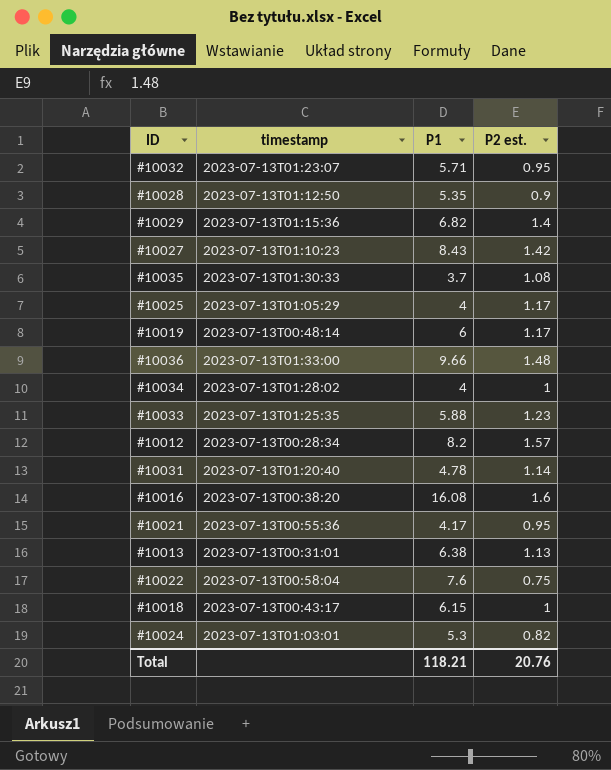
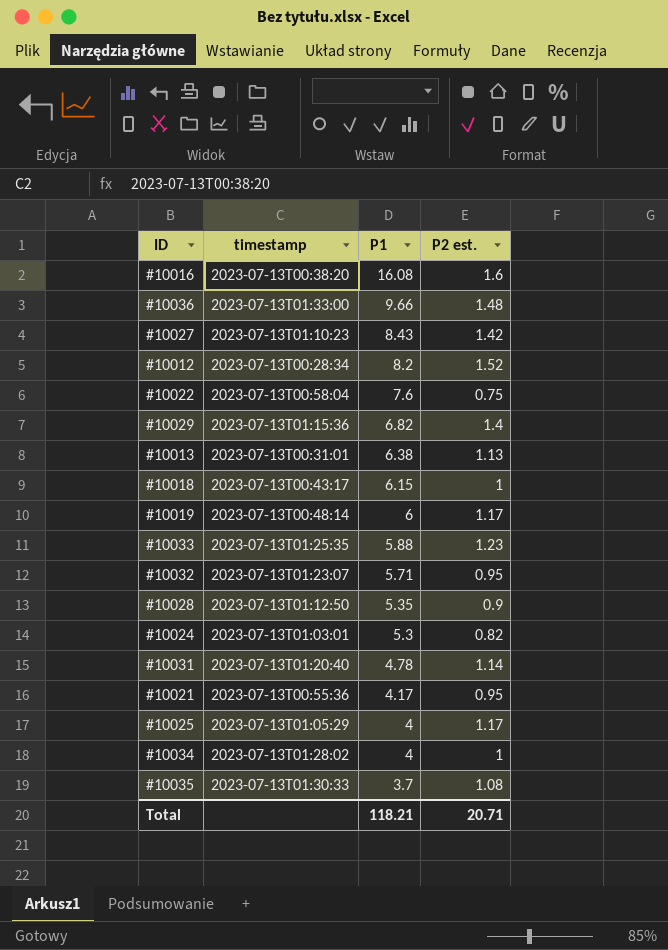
row order: none -> P1 descending
#10012 | P2 est.: 1.57 -> 1.52
Total | P2 est.: 20.76 -> 20.71

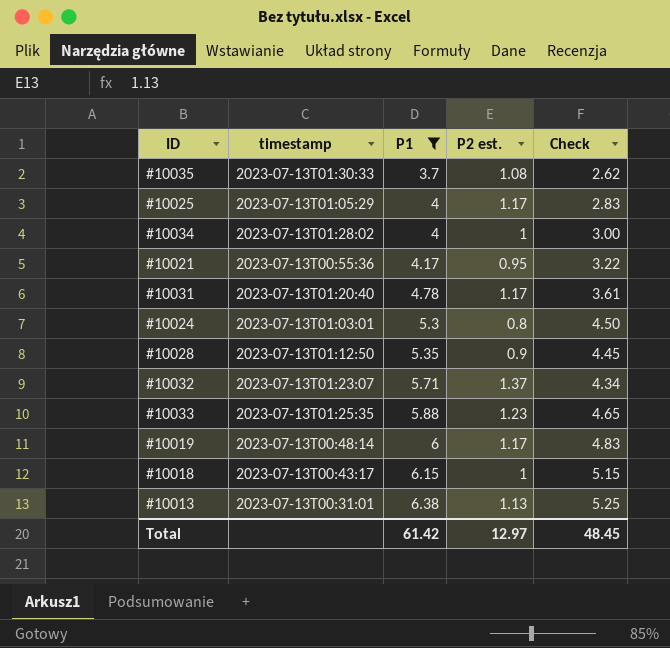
filter: none -> P1 <= 6.38
row order: P1 descending -> P1 ascending
column Check | formula: none -> [P1] - [P2 est.]
#10031 | P2 est.: 1.14 -> 1.17
#10024 | P2 est.: 0.82 -> 0.8
#10032 | P2 est.: 0.95 -> 1.37
Total | P1: 118.21 -> 61.42
Total | P2 est.: 20.71 -> 12.97

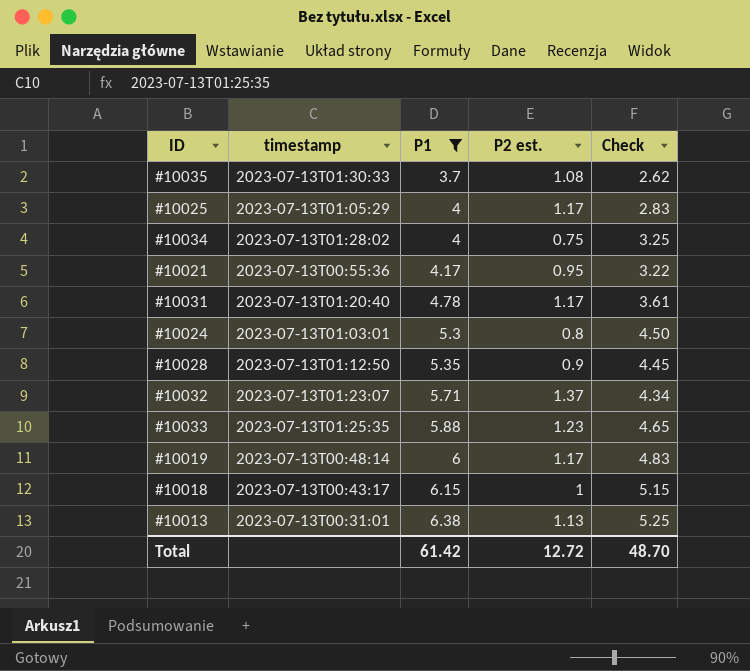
#10034 | P2 est.: 1 -> 0.75
#10034 | Check: 3.00 -> 3.25
Total | P2 est.: 12.97 -> 12.72
Total | Check: 48.45 -> 48.70

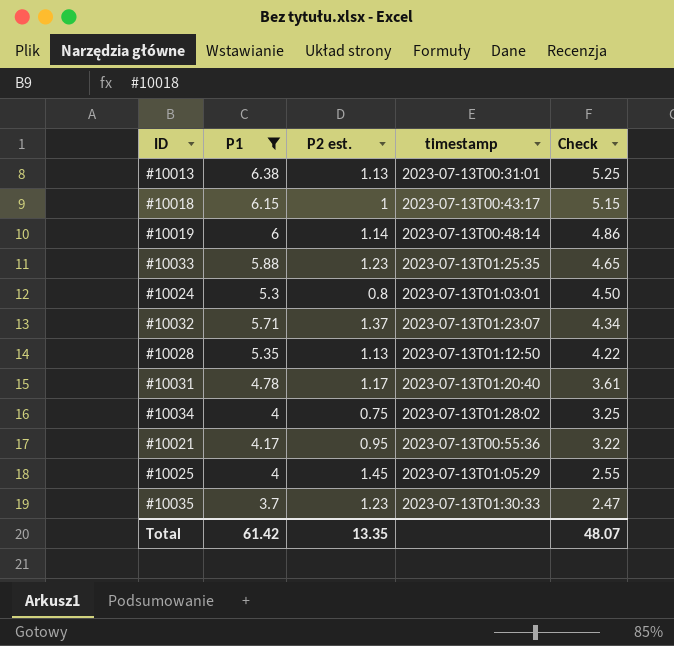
row order: P1 ascending -> Check descending
column timestamp | position: 2 -> 4
#10019 | P2 est.: 1.17 -> 1.14
#10019 | Check: 4.83 -> 4.86
#10028 | P2 est.: 0.9 -> 1.13
#10028 | Check: 4.45 -> 4.22
#10025 | P2 est.: 1.17 -> 1.45
#10025 | Check: 2.83 -> 2.55
#10035 | P2 est.: 1.08 -> 1.23
#10035 | Check: 2.62 -> 2.47
Total | P2 est.: 12.72 -> 13.35
Total | Check: 48.70 -> 48.07

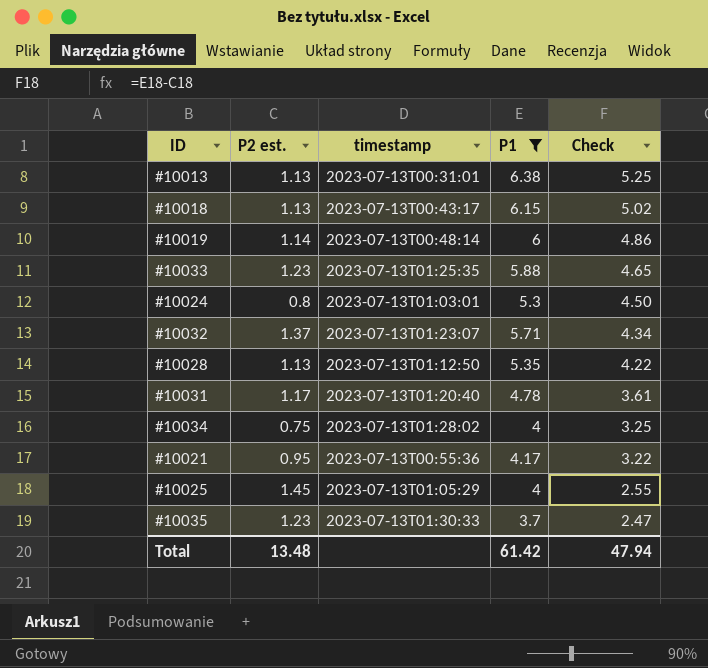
column P1 | position: 2 -> 4
#10018 | P2 est.: 1 -> 1.13
#10018 | Check: 5.15 -> 5.02
Total | P2 est.: 13.35 -> 13.48
Total | Check: 48.07 -> 47.94

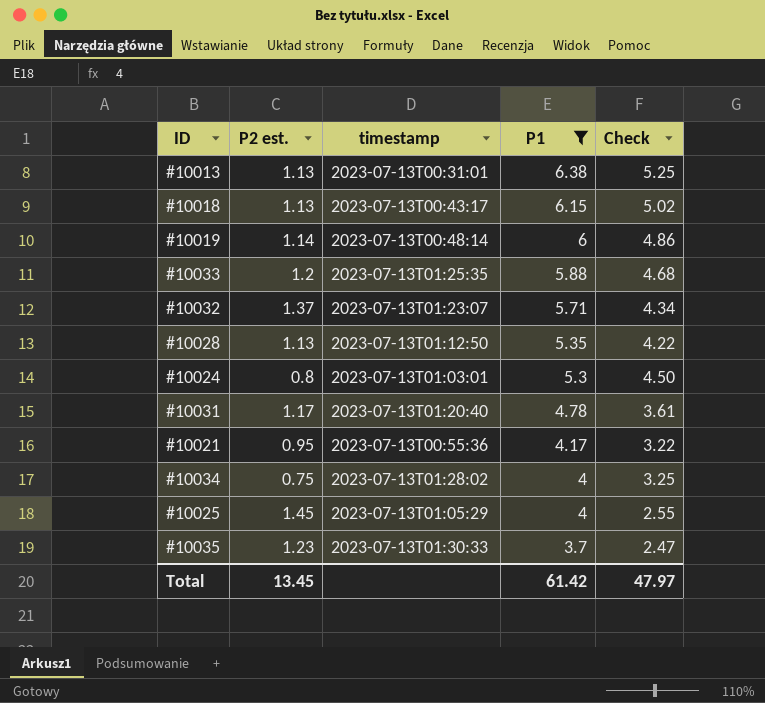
row order: Check descending -> P1 descending
#10033 | P2 est.: 1.23 -> 1.2
#10033 | Check: 4.65 -> 4.68
Total | P2 est.: 13.48 -> 13.45
Total | Check: 47.94 -> 47.97

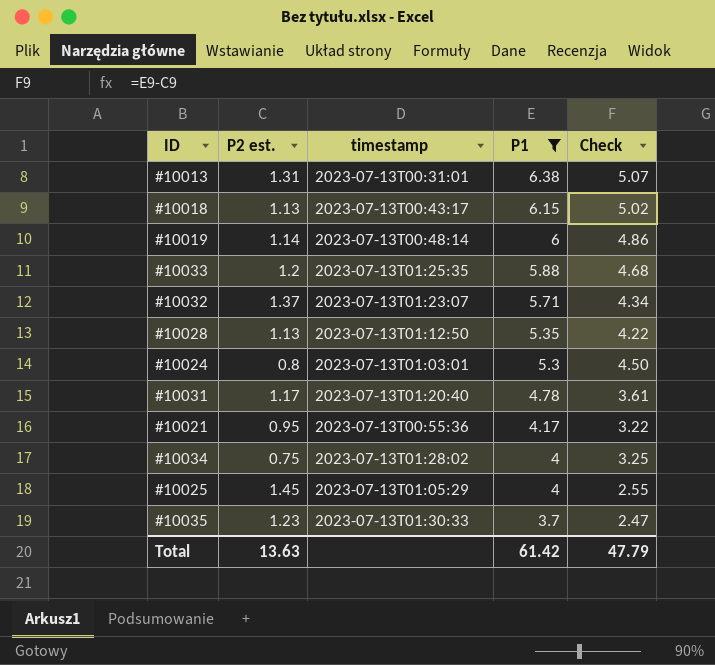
#10013 | P2 est.: 1.13 -> 1.31
#10013 | Check: 5.25 -> 5.07
Total | P2 est.: 13.45 -> 13.63
Total | Check: 47.97 -> 47.79

